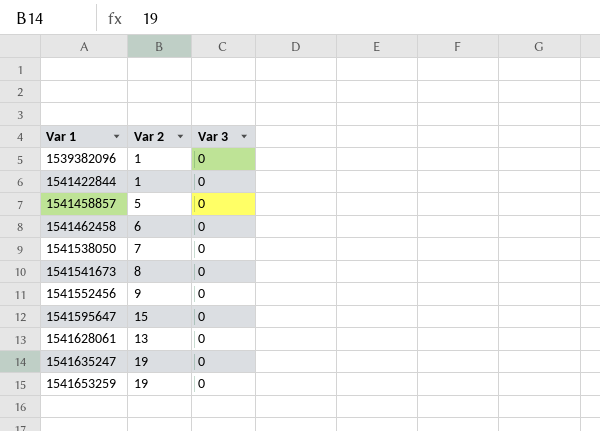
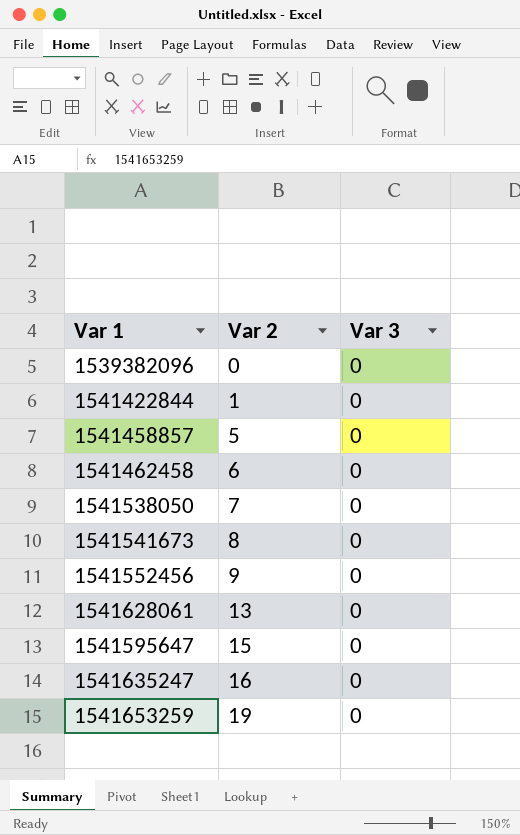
row order: Var 1 ascending -> Var 2 ascending
1539382096 | Var 2: 1 -> 0
1541635247 | Var 2: 19 -> 16

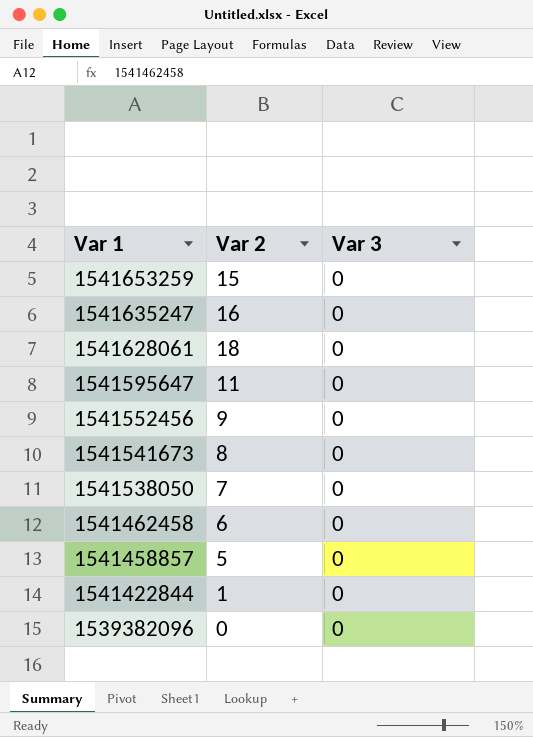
row order: Var 2 ascending -> Var 1 descending
1541653259 | Var 2: 19 -> 15
1541628061 | Var 2: 13 -> 18
1541595647 | Var 2: 15 -> 11

